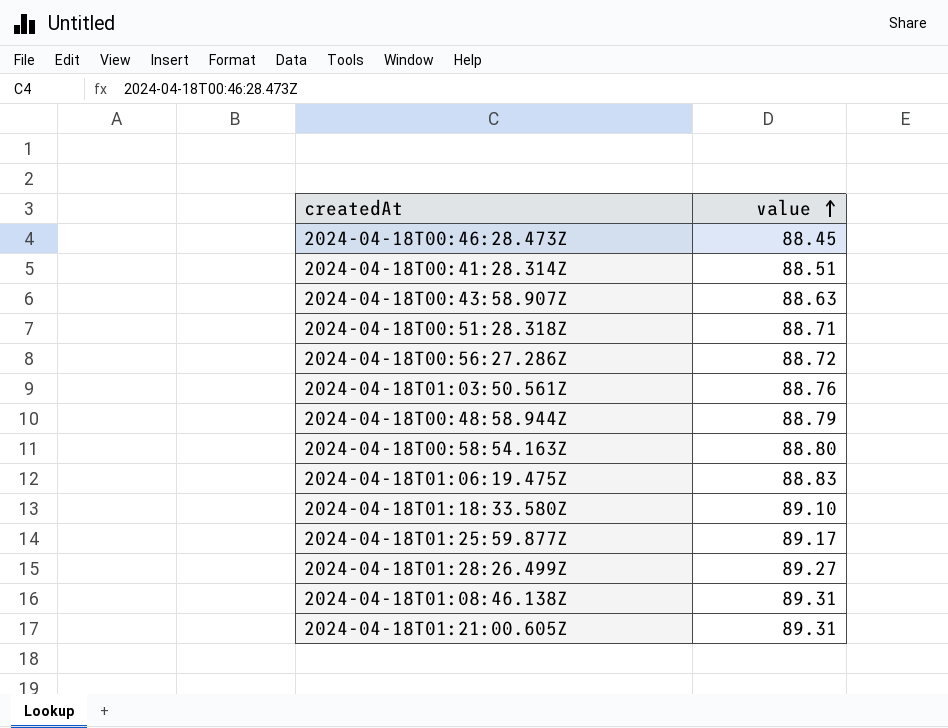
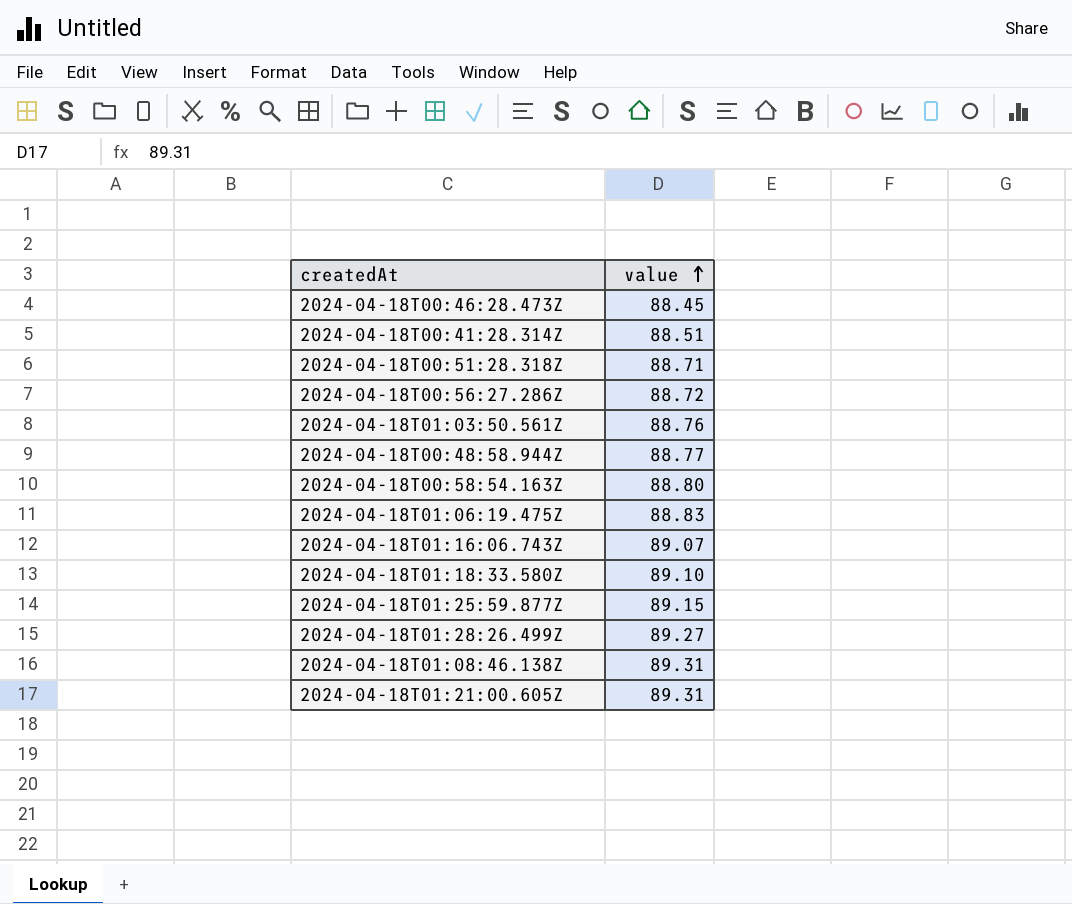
row 2024-04-18T00:43:58.907Z: 88.63 -> none
2024-04-18T00:48:58.944Z | value: 88.79 -> 88.77
row 2024-04-18T01:16:06.743Z: none -> 89.07
2024-04-18T01:25:59.877Z | value: 89.17 -> 89.15

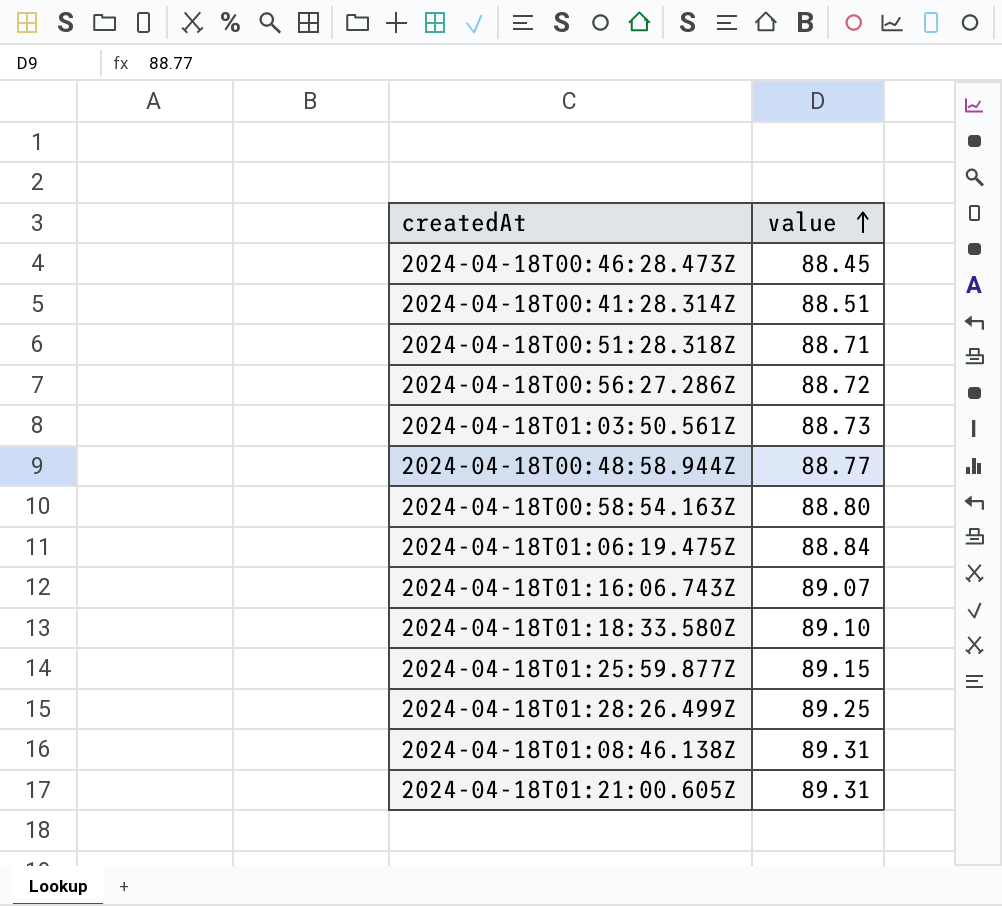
2024-04-18T01:03:50.561Z | value: 88.76 -> 88.73
2024-04-18T01:06:19.475Z | value: 88.83 -> 88.84
2024-04-18T01:28:26.499Z | value: 89.27 -> 89.25

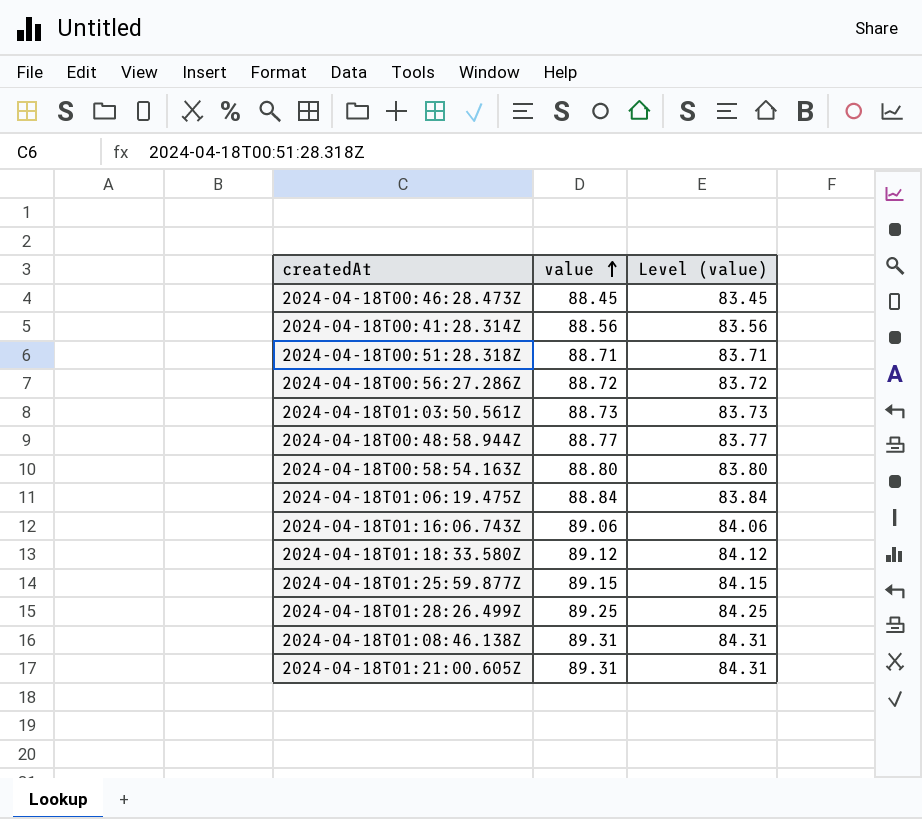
column Level (value) | formula: none -> [value] - 5
2024-04-18T00:41:28.314Z | value: 88.51 -> 88.56
2024-04-18T01:16:06.743Z | value: 89.07 -> 89.06
2024-04-18T01:18:33.580Z | value: 89.10 -> 89.12

